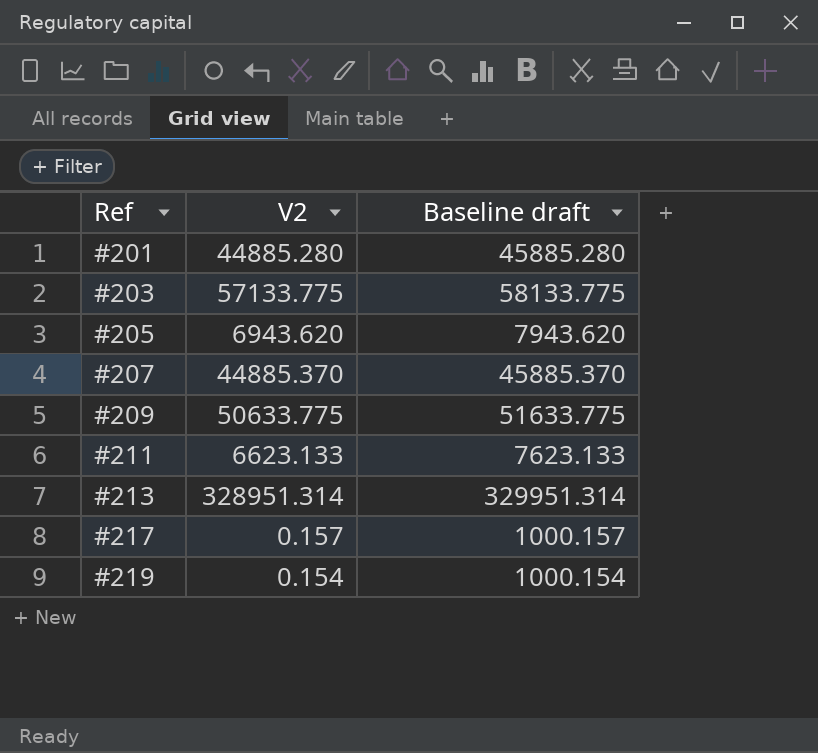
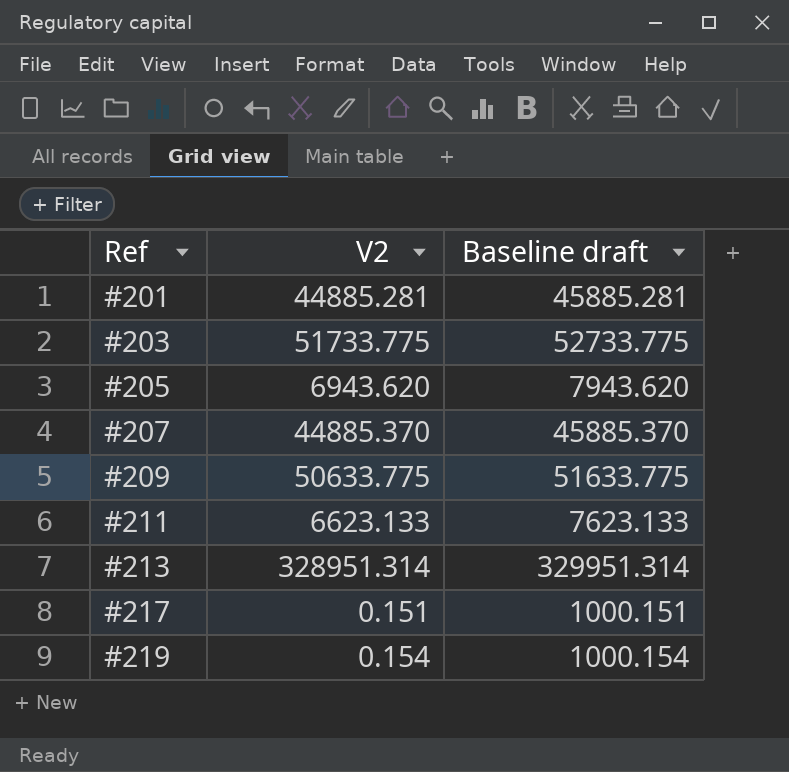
#201 | V2: 44885.280 -> 44885.281
#201 | Baseline draft: 45885.280 -> 45885.281
#203 | V2: 57133.775 -> 51733.775
#203 | Baseline draft: 58133.775 -> 52733.775
#217 | V2: 0.157 -> 0.151
#217 | Baseline draft: 1000.157 -> 1000.151

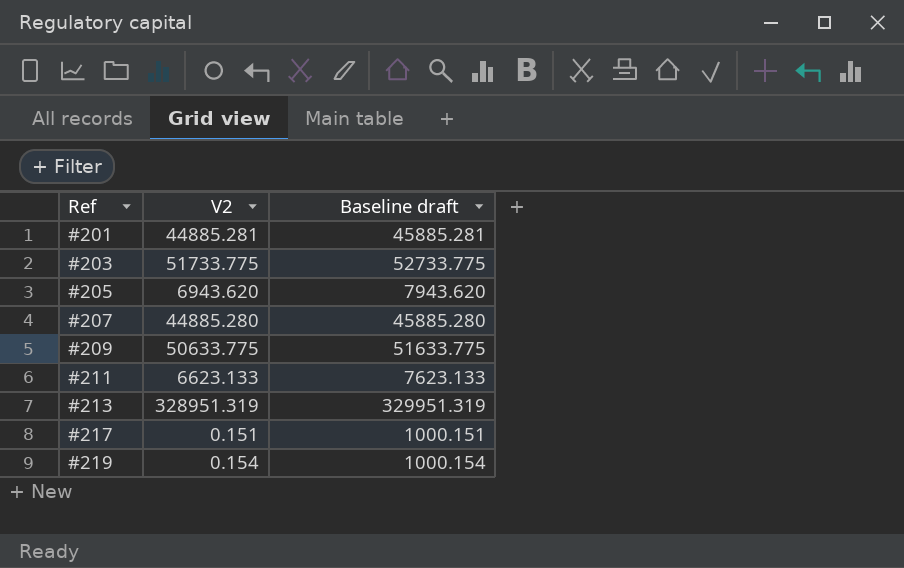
#207 | V2: 44885.370 -> 44885.280
#207 | Baseline draft: 45885.370 -> 45885.280
#213 | V2: 328951.314 -> 328951.319
#213 | Baseline draft: 329951.314 -> 329951.319

